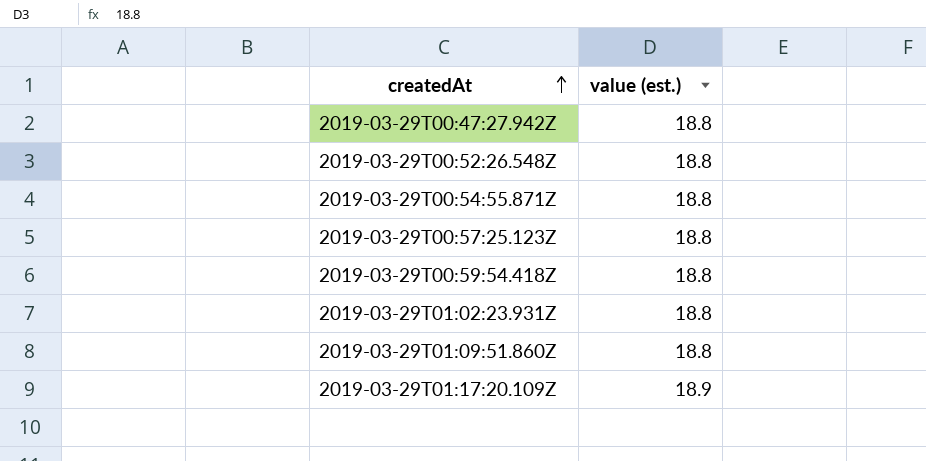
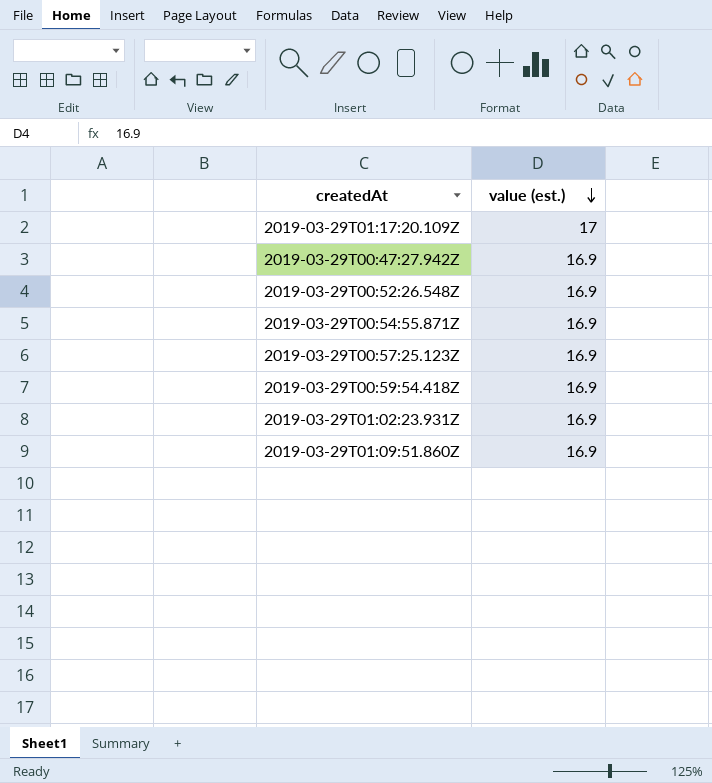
row order: createdAt ascending -> value (est.) descending
2019-03-29T01:17:20.109Z | value (est.): 18.9 -> 17
2019-03-29T00:47:27.942Z | value (est.): 18.8 -> 16.9
2019-03-29T00:52:26.548Z | value (est.): 18.8 -> 16.9
2019-03-29T00:54:55.871Z | value (est.): 18.8 -> 16.9
2019-03-29T00:57:25.123Z | value (est.): 18.8 -> 16.9
2019-03-29T00:59:54.418Z | value (est.): 18.8 -> 16.9
2019-03-29T01:02:23.931Z | value (est.): 18.8 -> 16.9
2019-03-29T01:09:51.860Z | value (est.): 18.8 -> 16.9

